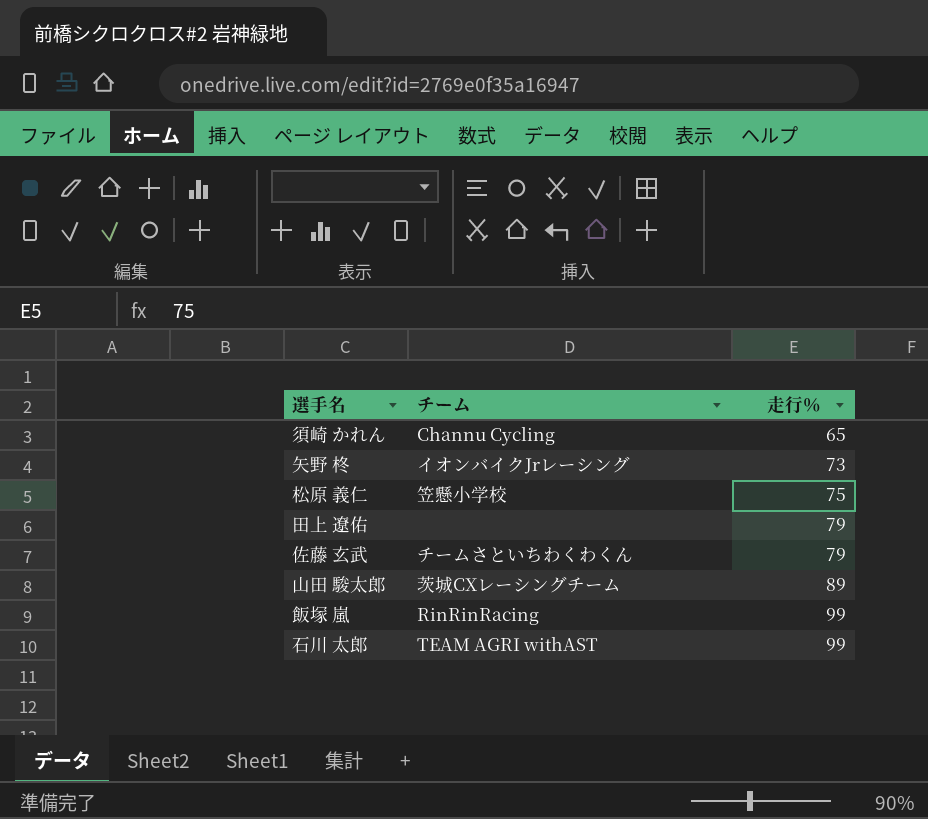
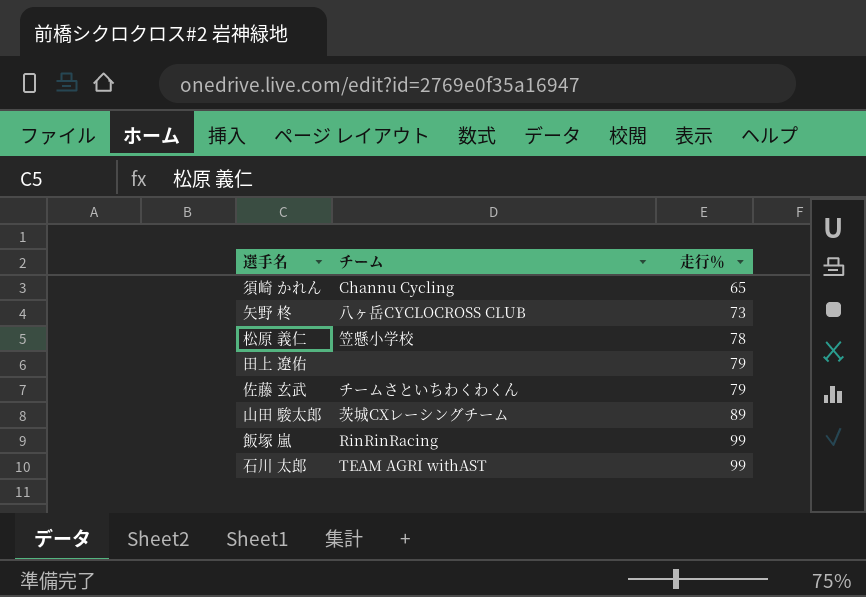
矢野 柊 | チーム: イオンバイクJrレーシング -> 八ヶ岳CYCLOCROSS CLUB
松原 義仁 | 走行％: 75 -> 78

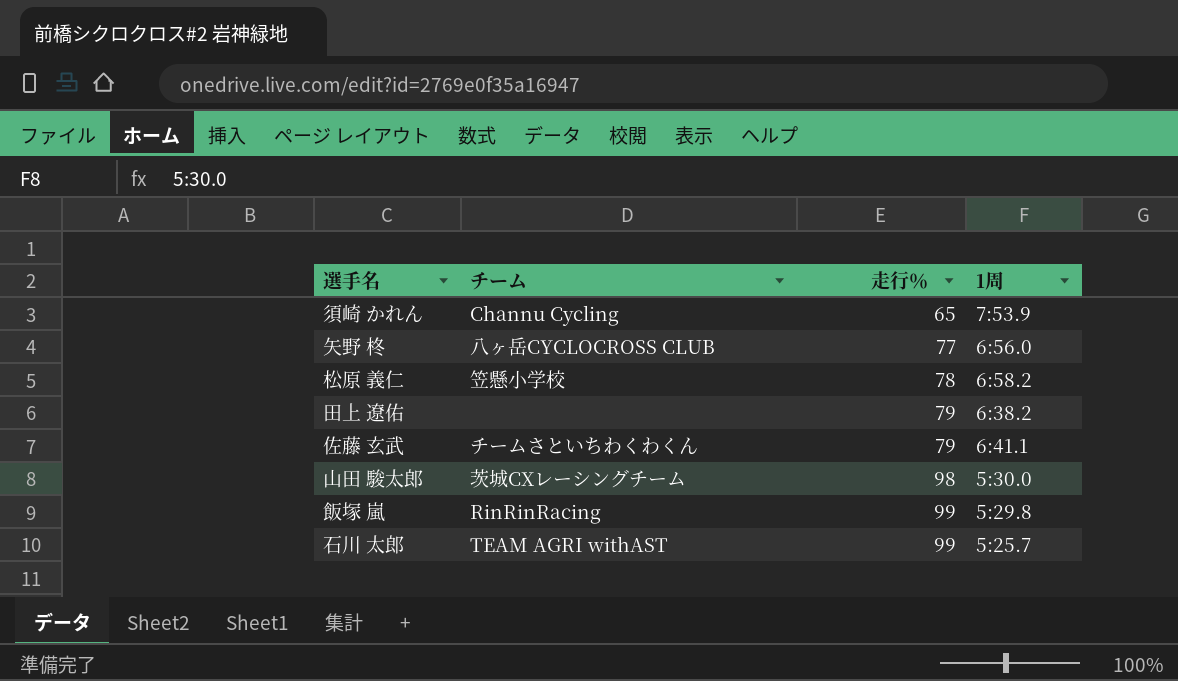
column 1周 | position: none -> 4
矢野 柊 | 走行％: 73 -> 77
山田 駿太郎 | 走行％: 89 -> 98

